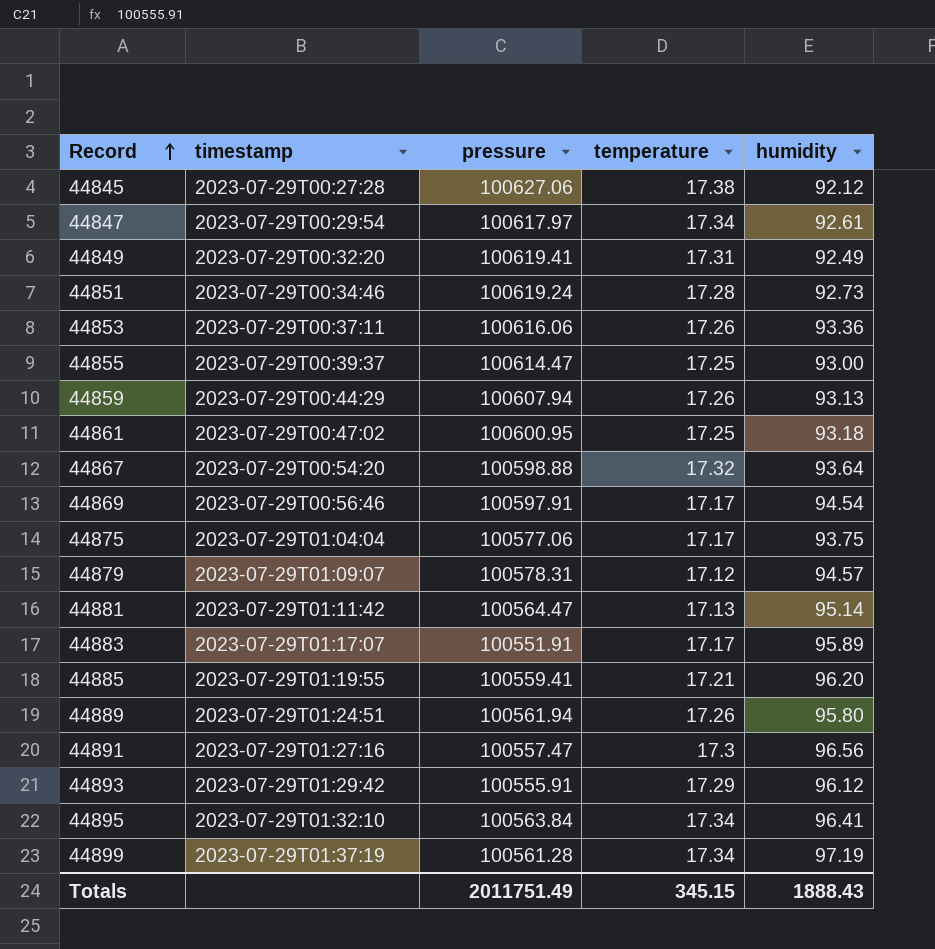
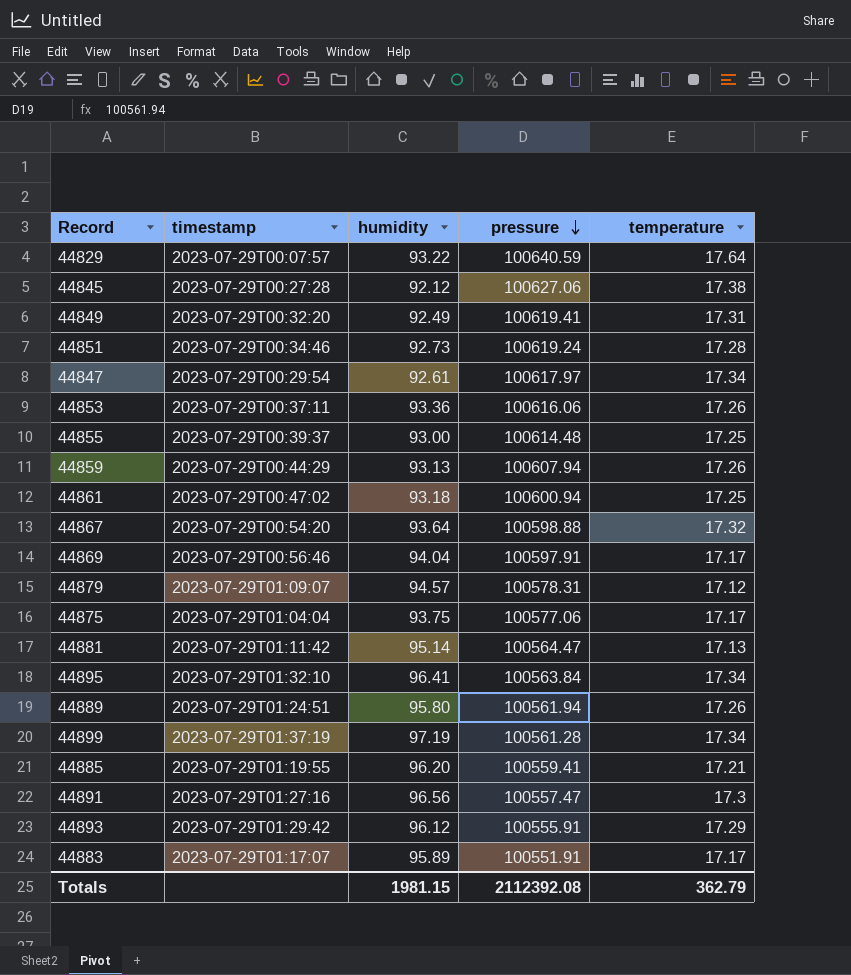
row order: Record ascending -> pressure descending
column humidity | position: 5 -> 3
row 44829: none -> 2023-07-29T00:07:57 | 93.22 | 100640.59 | 17.64
44855 | pressure: 100614.47 -> 100614.48
44861 | pressure: 100600.95 -> 100600.94
44869 | humidity: 94.54 -> 94.04
Totals | humidity: 1888.43 -> 1981.15
Totals | pressure: 2011751.49 -> 2112392.08
Totals | temperature: 345.15 -> 362.79

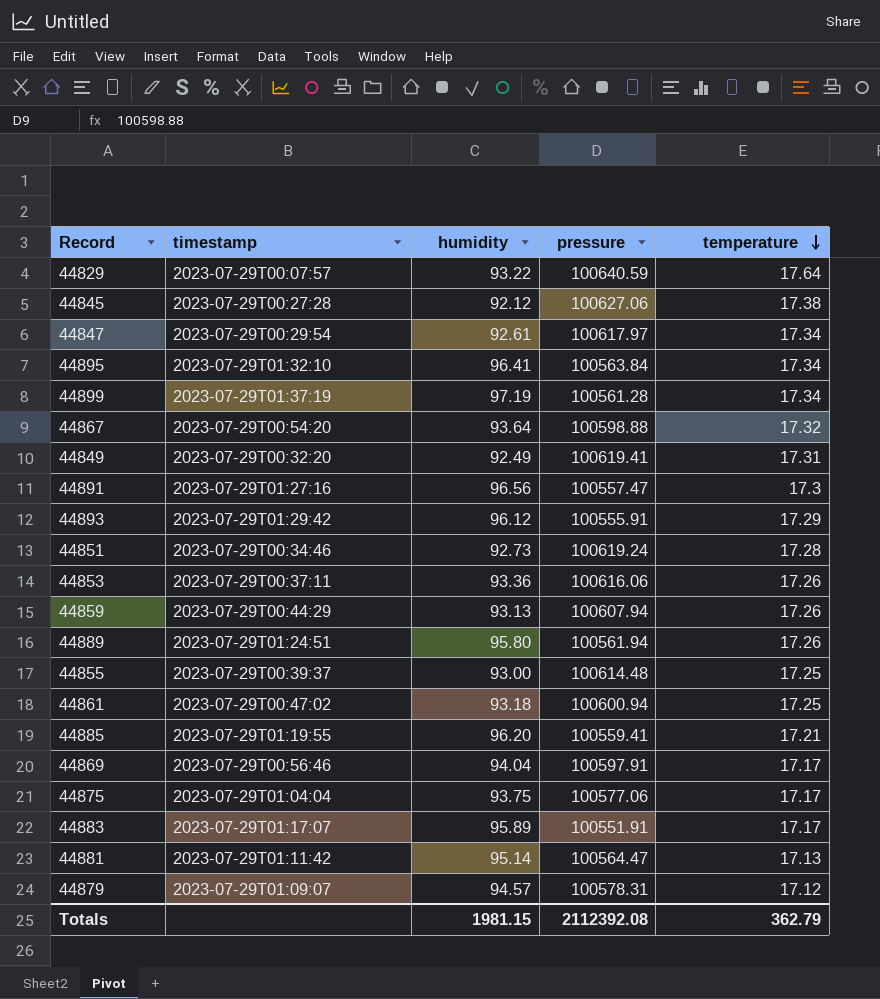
row order: pressure descending -> temperature descending

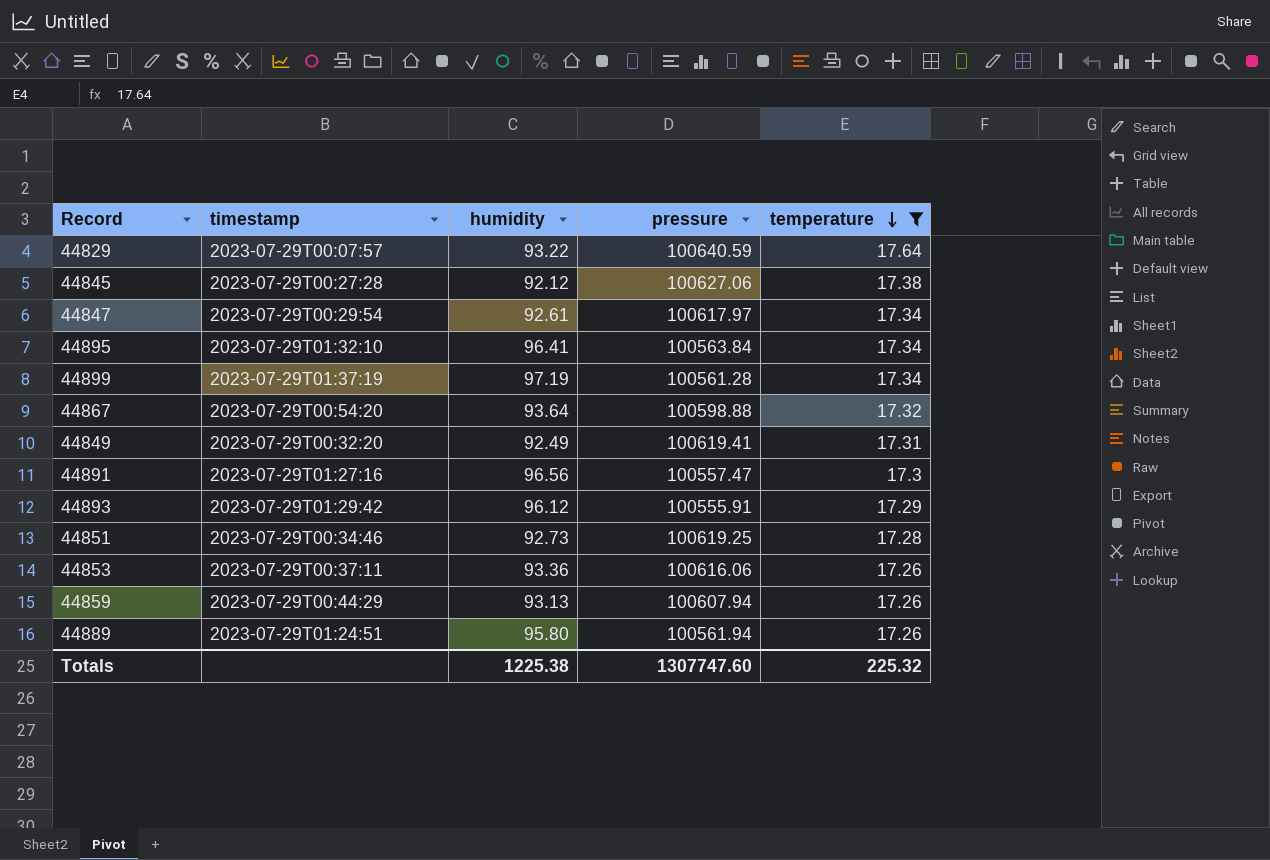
filter: none -> temperature >= 17.26
44851 | pressure: 100619.24 -> 100619.25
Totals | humidity: 1981.15 -> 1225.38
Totals | pressure: 2112392.08 -> 1307747.60
Totals | temperature: 362.79 -> 225.32

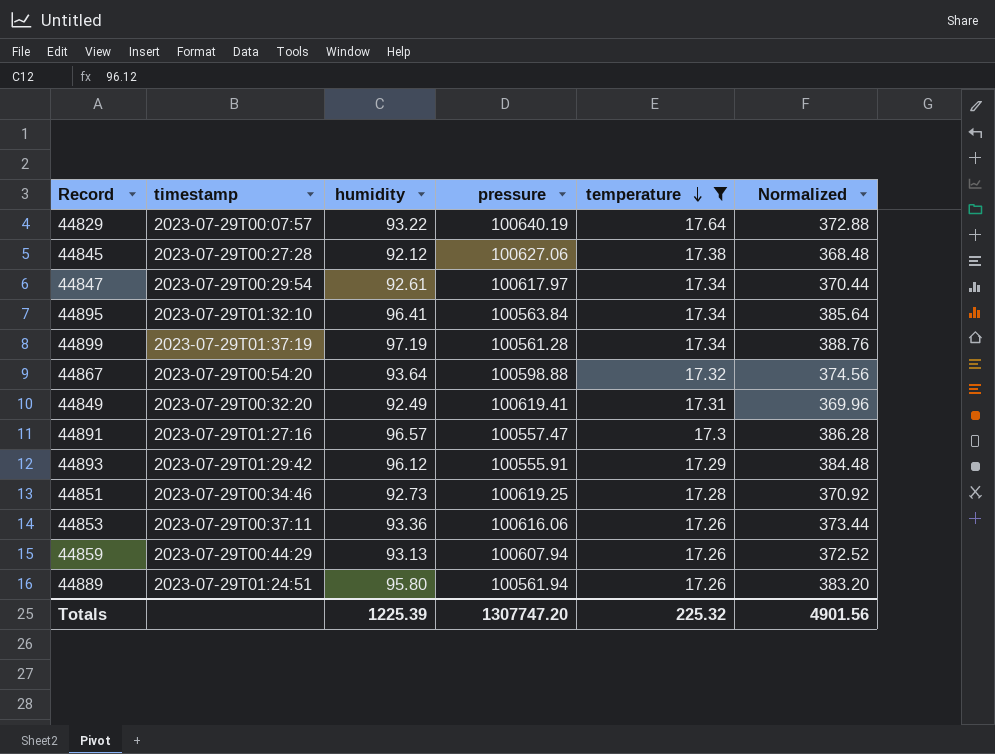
column Normalized | formula: none -> [humidity] * 4
44829 | pressure: 100640.59 -> 100640.19
44891 | humidity: 96.56 -> 96.57
Totals | humidity: 1225.38 -> 1225.39
Totals | pressure: 1307747.60 -> 1307747.20

